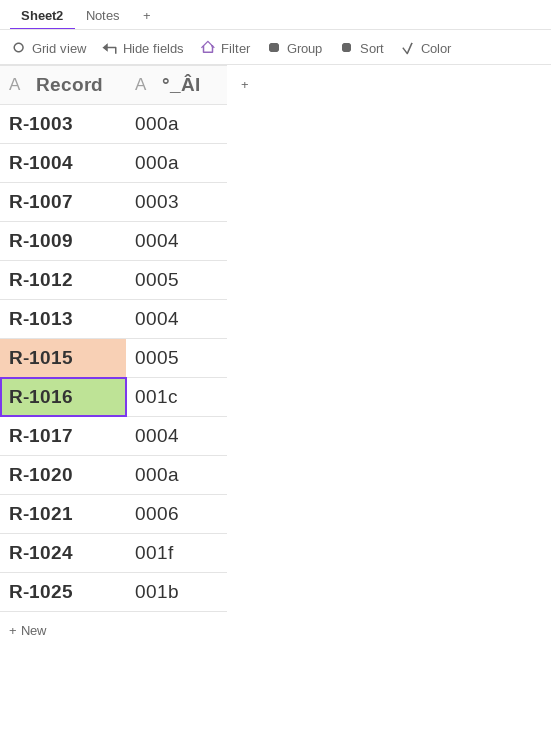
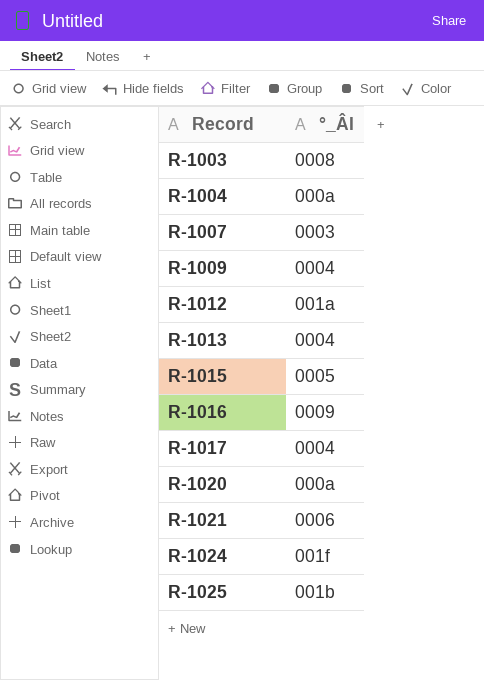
R-1003 | °_ÂI: 000a -> 0008
R-1012 | °_ÂI: 0005 -> 001a
R-1016 | °_ÂI: 001c -> 0009

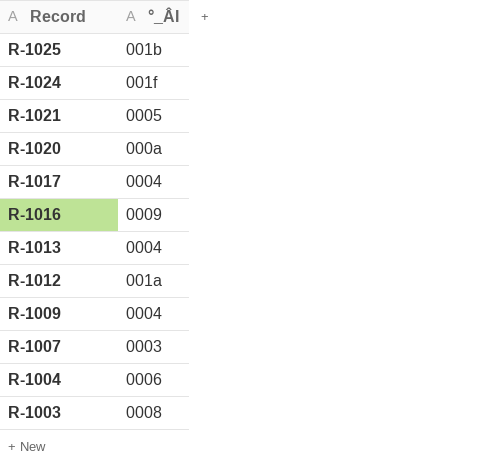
row order: Record ascending -> Record descending
row R-1015: 0005 -> none
R-1021 | °_ÂI: 0006 -> 0005
R-1004 | °_ÂI: 000a -> 0006

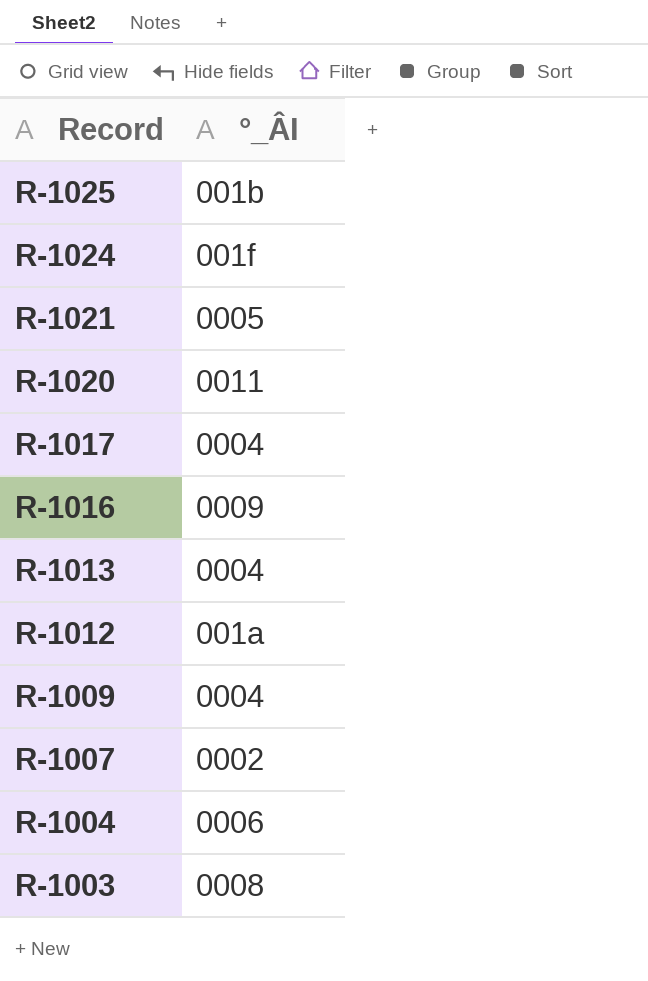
R-1020 | °_ÂI: 000a -> 0011
R-1007 | °_ÂI: 0003 -> 0002

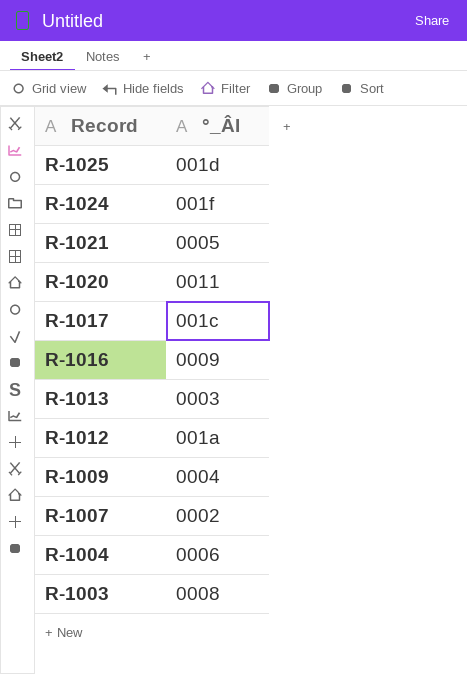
R-1025 | °_ÂI: 001b -> 001d
R-1017 | °_ÂI: 0004 -> 001c
R-1013 | °_ÂI: 0004 -> 0003

